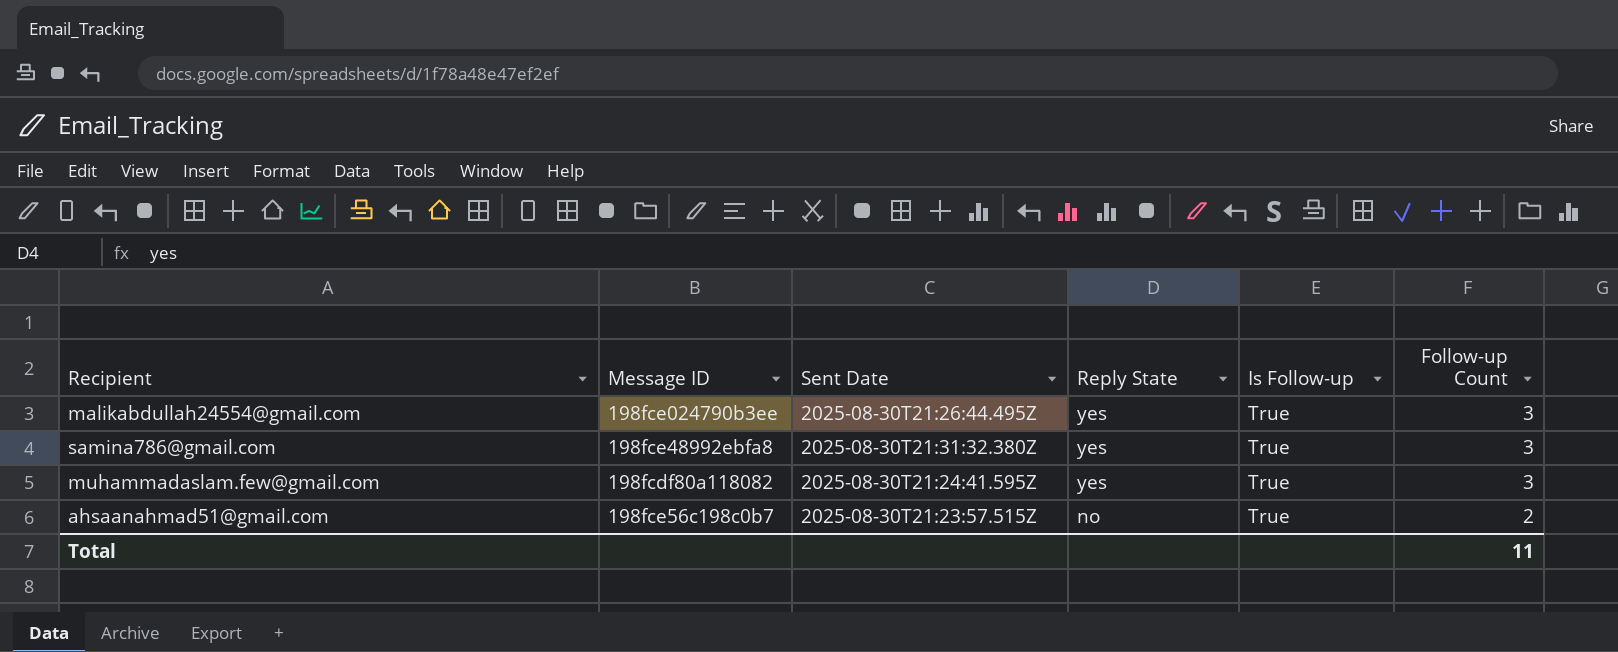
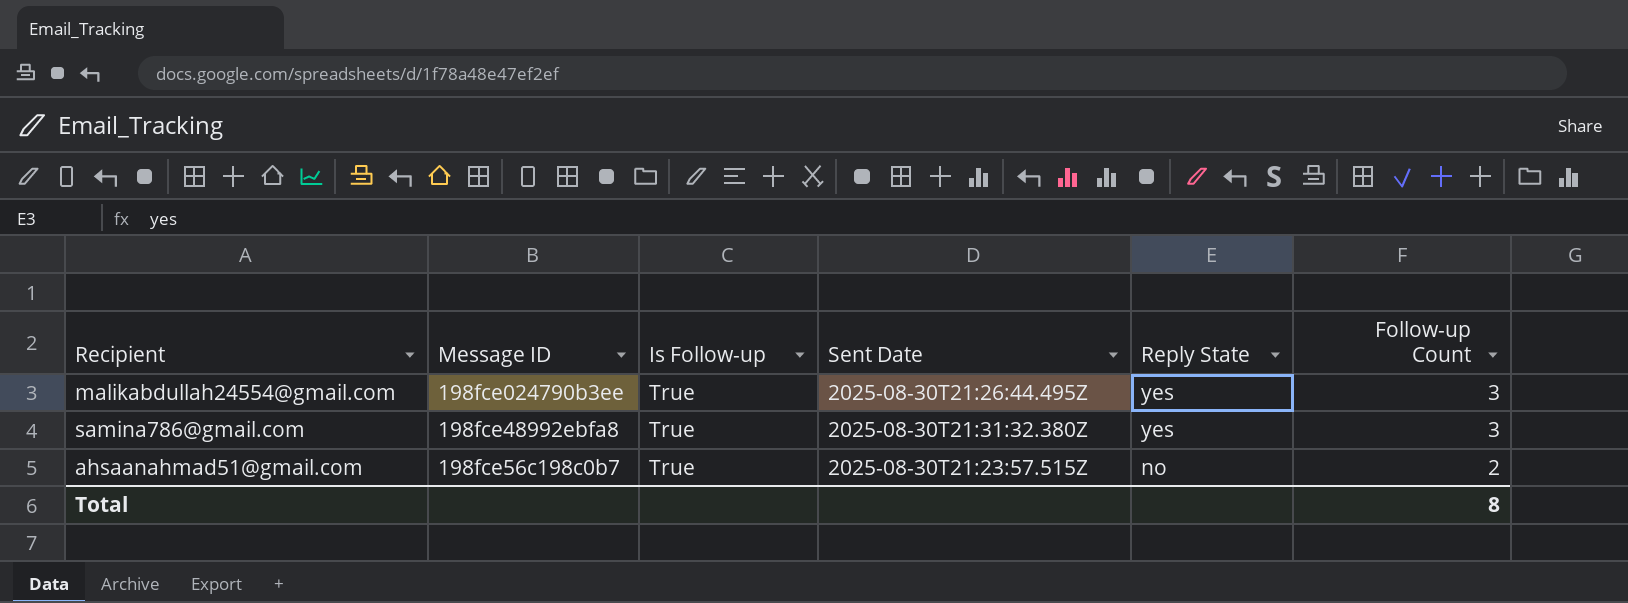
column Is Follow-up | position: 5 -> 3
row muhammadaslam.few@gmail.com: 198fcdf80a118082 | 2025-08-30T21:24:41.595Z | yes | True | 3 -> none
Total | Follow-up Count: 11 -> 8

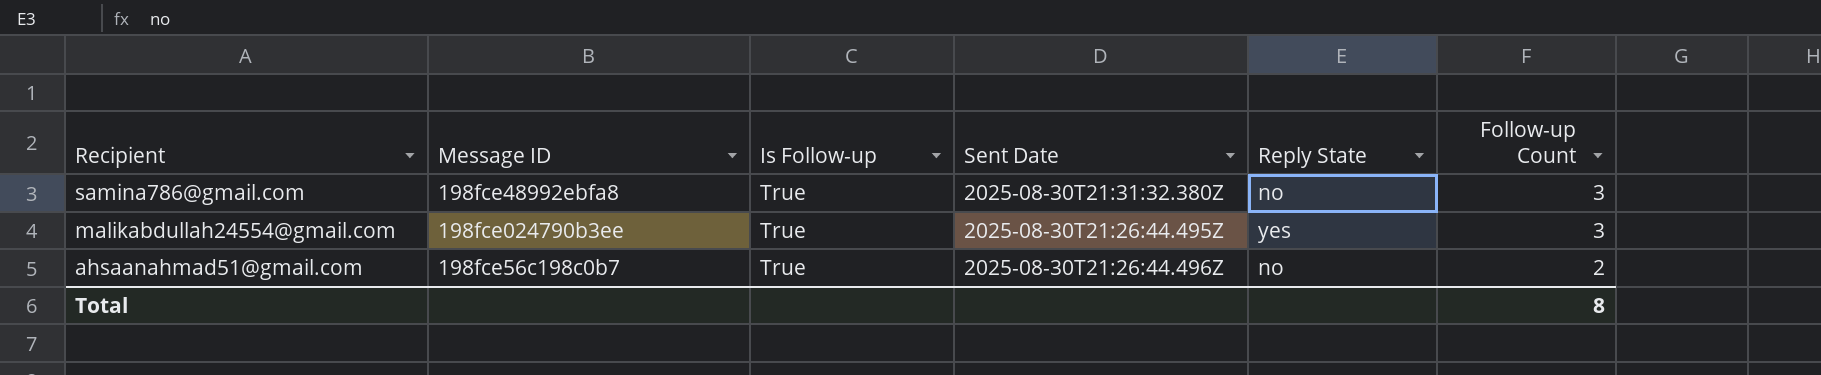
row order: Reply State descending -> Recipient descending
samina786@gmail.com | Reply State: yes -> no
ahsaanahmad51@gmail.com | Sent Date: 2025-08-30T21:23:57.515Z -> 2025-08-30T21:26:44.496Z

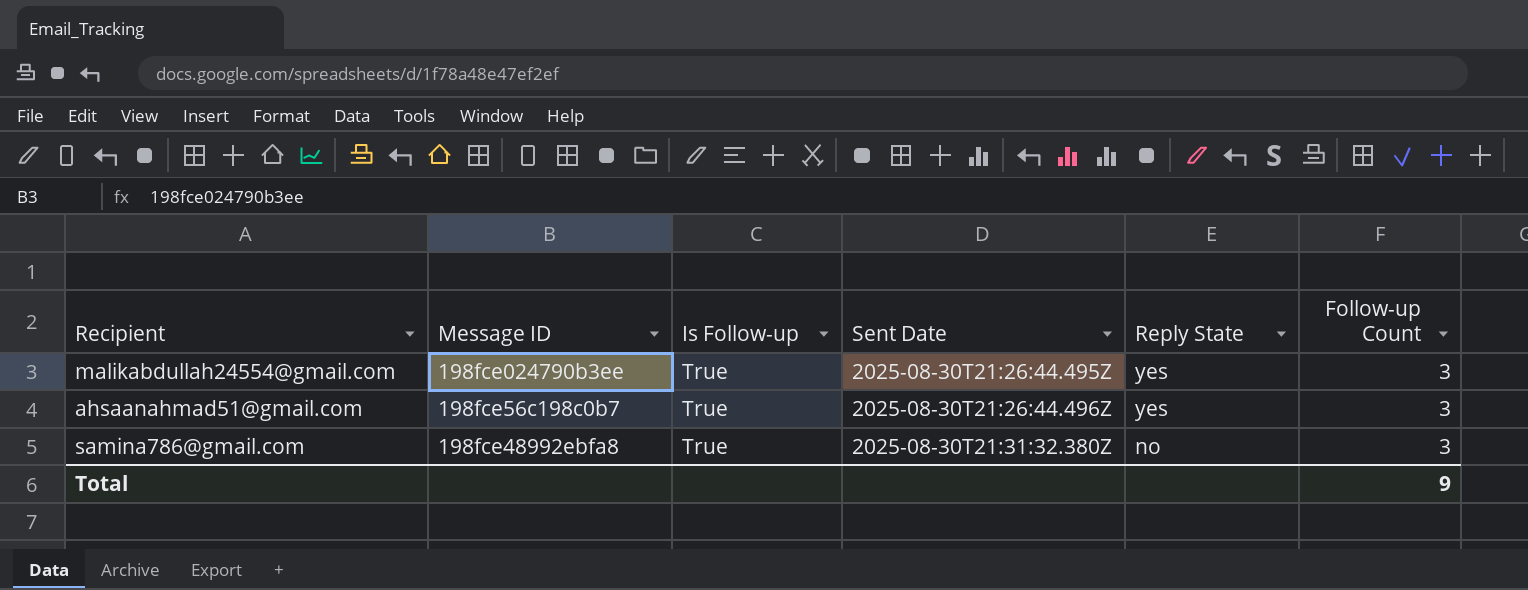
row order: Recipient descending -> Sent Date ascending
ahsaanahmad51@gmail.com | Reply State: no -> yes
ahsaanahmad51@gmail.com | Follow-up Count: 2 -> 3
Total | Follow-up Count: 8 -> 9

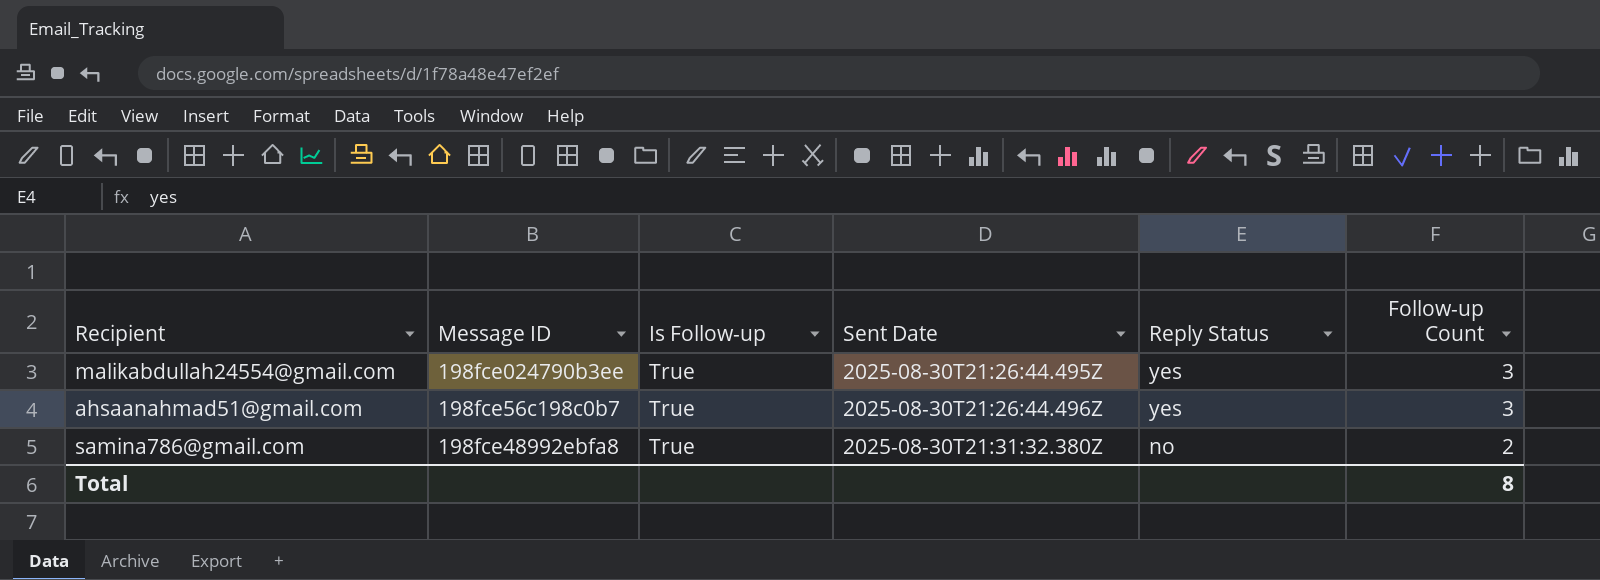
column name: Reply State -> Reply Status
samina786@gmail.com | Follow-up Count: 3 -> 2
Total | Follow-up Count: 9 -> 8

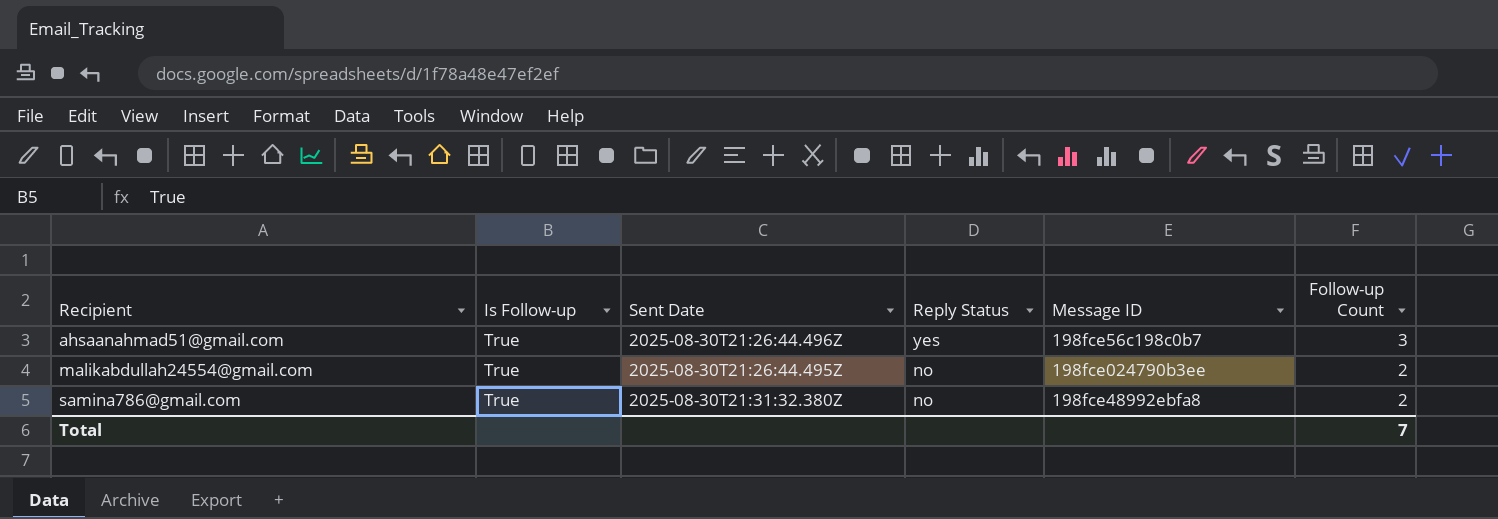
row order: Sent Date ascending -> Recipient ascending
column Message ID | position: 2 -> 5
malikabdullah24554@gmail.com | Reply Status: yes -> no
malikabdullah24554@gmail.com | Follow-up Count: 3 -> 2
Total | Follow-up Count: 8 -> 7

